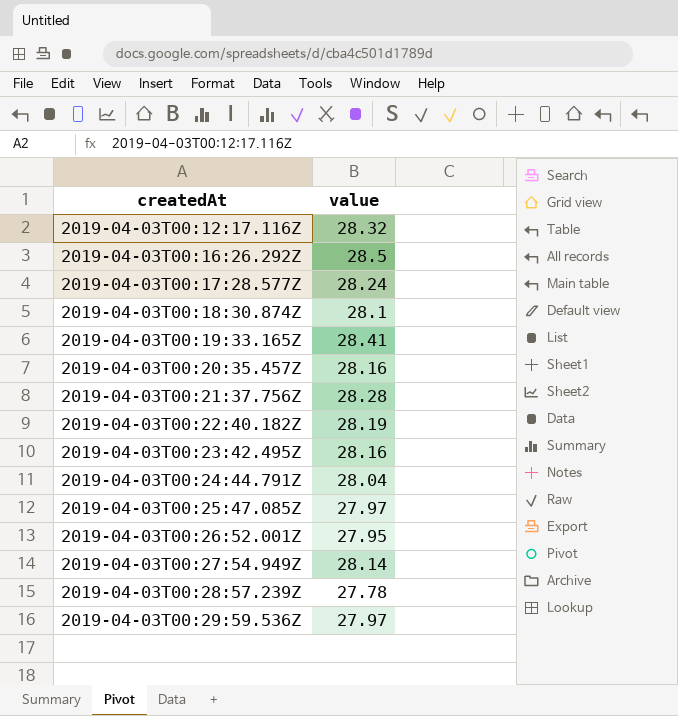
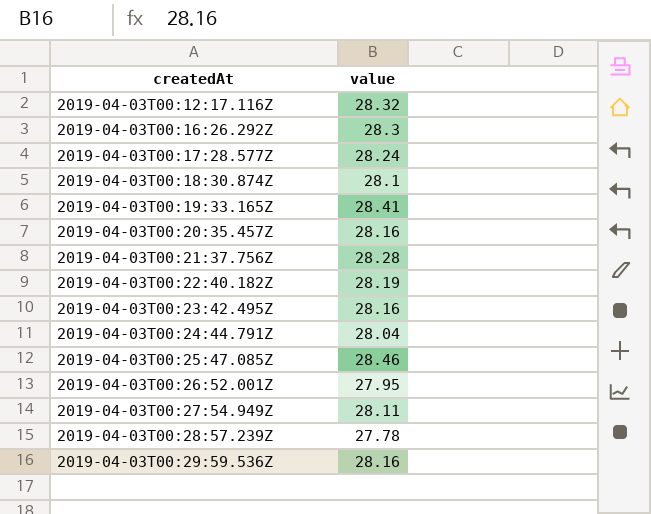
2019-04-03T00:16:26.292Z | value: 28.5 -> 28.3
2019-04-03T00:25:47.085Z | value: 27.97 -> 28.46
2019-04-03T00:27:54.949Z | value: 28.14 -> 28.11
2019-04-03T00:29:59.536Z | value: 27.97 -> 28.16

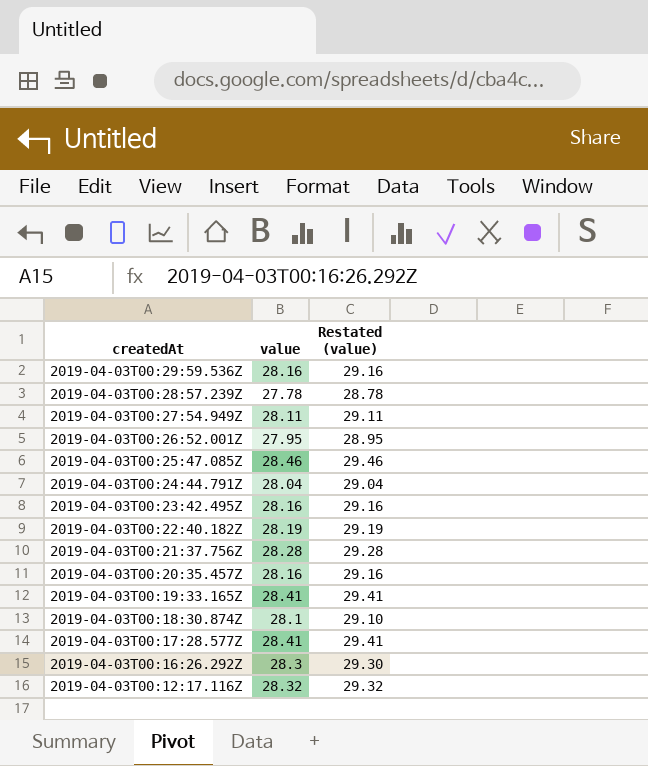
row order: createdAt ascending -> createdAt descending
column Restated (value) | formula: none -> [value] + 1
2019-04-03T00:17:28.577Z | value: 28.24 -> 28.41

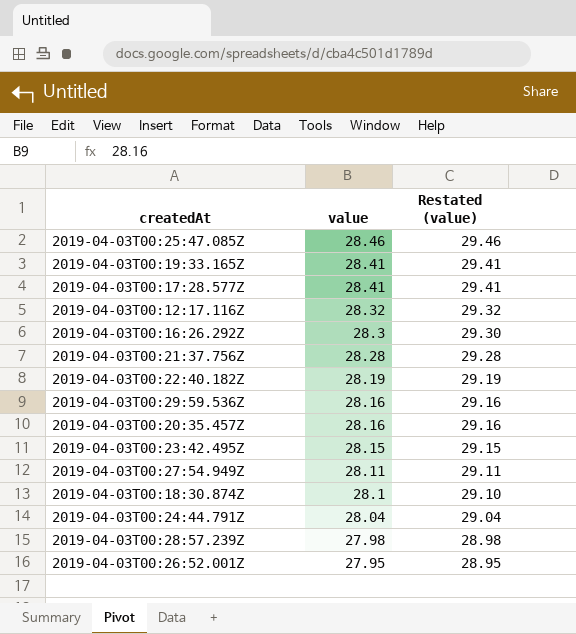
row order: createdAt descending -> value descending
2019-04-03T00:23:42.495Z | value: 28.16 -> 28.15
2019-04-03T00:23:42.495Z | Restated (value): 29.16 -> 29.15
2019-04-03T00:28:57.239Z | value: 27.78 -> 27.98
2019-04-03T00:28:57.239Z | Restated (value): 28.78 -> 28.98

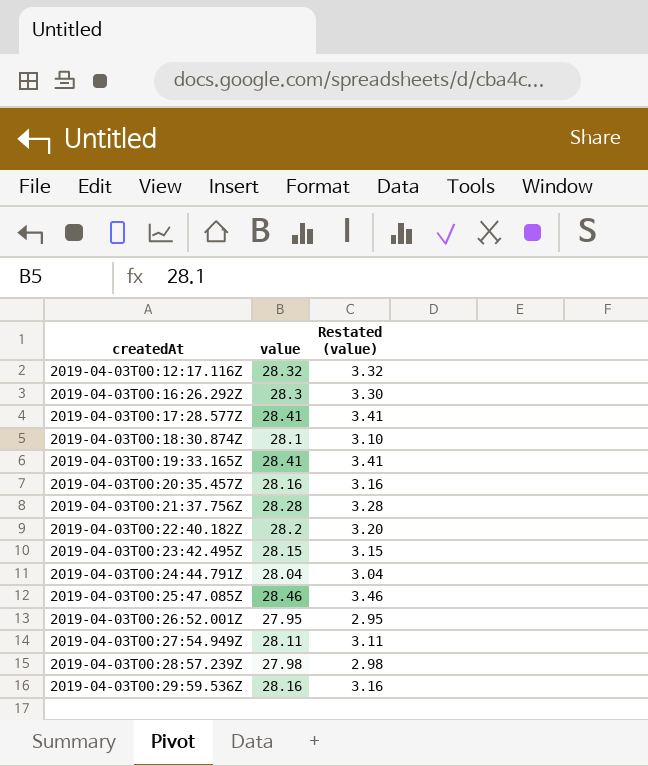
row order: value descending -> createdAt ascending
column Restated (value) | formula: [value] + 1 -> [value] - 25
2019-04-03T00:22:40.182Z | value: 28.19 -> 28.2

